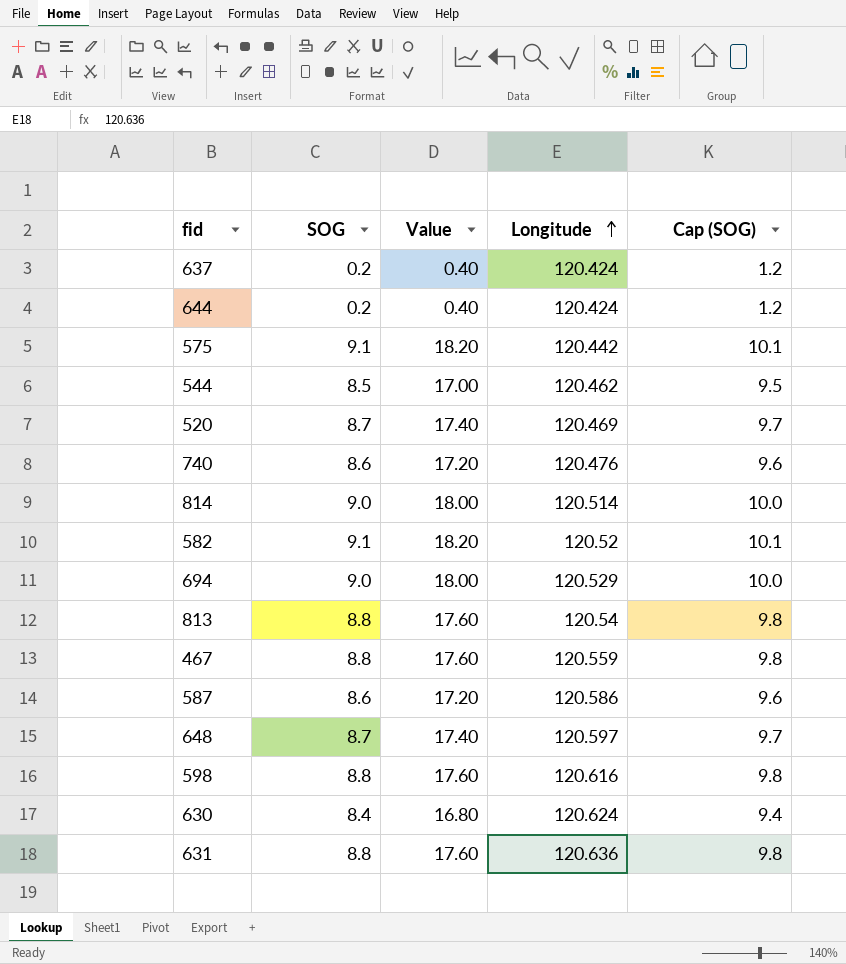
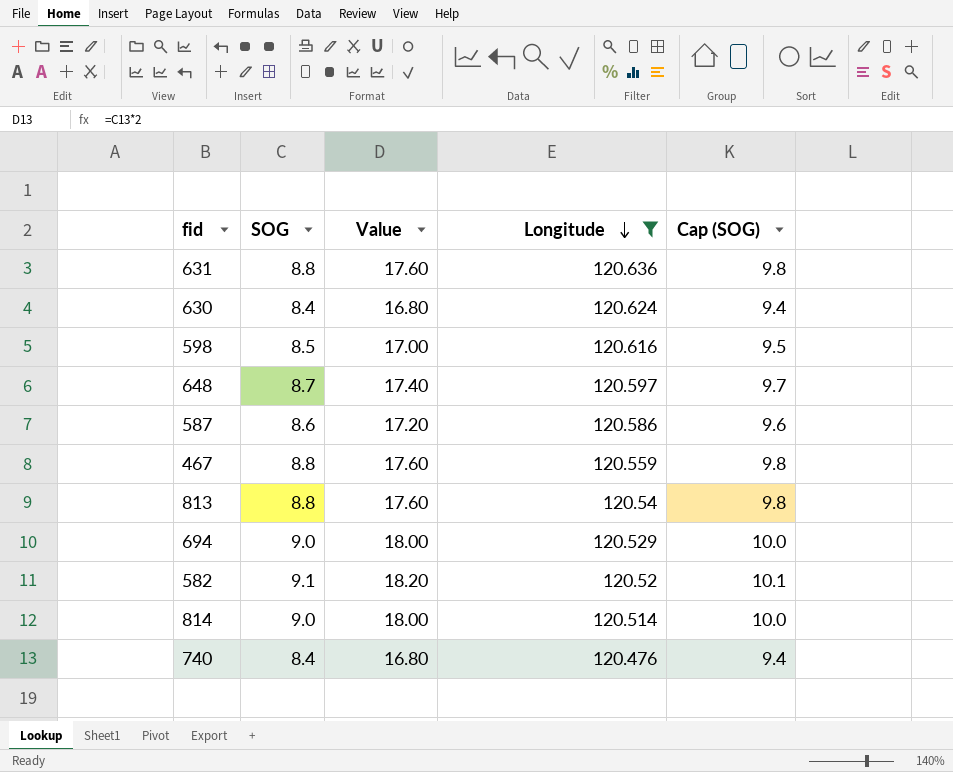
filter: none -> Longitude >= 120.476
row order: Longitude ascending -> Longitude descending
598 | SOG: 8.8 -> 8.5
598 | Value: 17.60 -> 17.00
598 | Cap (SOG): 9.8 -> 9.5
740 | SOG: 8.6 -> 8.4
740 | Value: 17.20 -> 16.80
740 | Cap (SOG): 9.6 -> 9.4

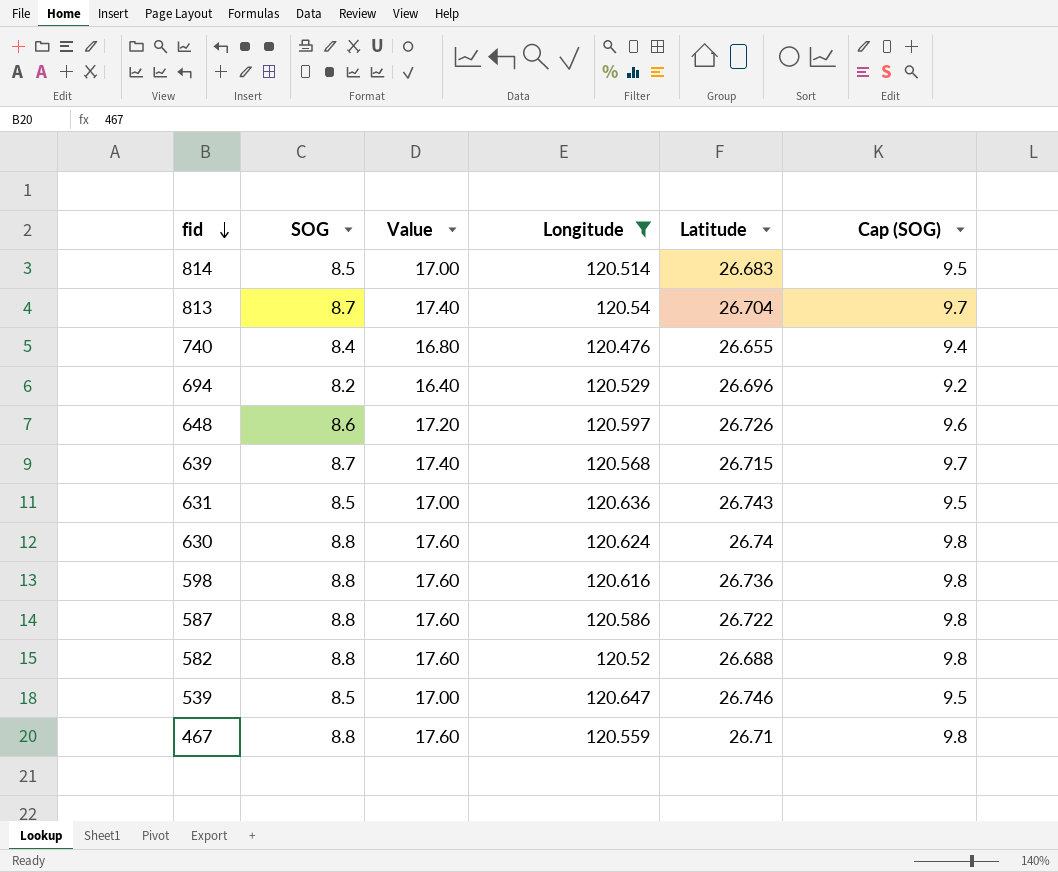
row order: Longitude descending -> fid descending
column Latitude | position: none -> 5
814 | SOG: 9.0 -> 8.5
814 | Value: 18.00 -> 17.00
814 | Cap (SOG): 10.0 -> 9.5
813 | SOG: 8.8 -> 8.7
813 | Value: 17.60 -> 17.40
813 | Cap (SOG): 9.8 -> 9.7
694 | SOG: 9.0 -> 8.2
694 | Value: 18.00 -> 16.40
694 | Cap (SOG): 10.0 -> 9.2
648 | SOG: 8.7 -> 8.6
648 | Value: 17.40 -> 17.20
648 | Cap (SOG): 9.7 -> 9.6
row 639: none -> 8.7 | 17.40 | 120.568 | 26.715 | 9.7
631 | SOG: 8.8 -> 8.5
631 | Value: 17.60 -> 17.00
631 | Cap (SOG): 9.8 -> 9.5
630 | SOG: 8.4 -> 8.8
630 | Value: 16.80 -> 17.60
630 | Cap (SOG): 9.4 -> 9.8
598 | SOG: 8.5 -> 8.8
598 | Value: 17.00 -> 17.60
598 | Cap (SOG): 9.5 -> 9.8
587 | SOG: 8.6 -> 8.8
587 | Value: 17.20 -> 17.60
587 | Cap (SOG): 9.6 -> 9.8
582 | SOG: 9.1 -> 8.8
582 | Value: 18.20 -> 17.60
582 | Cap (SOG): 10.1 -> 9.8
row 539: none -> 8.5 | 17.00 | 120.647 | 26.746 | 9.5

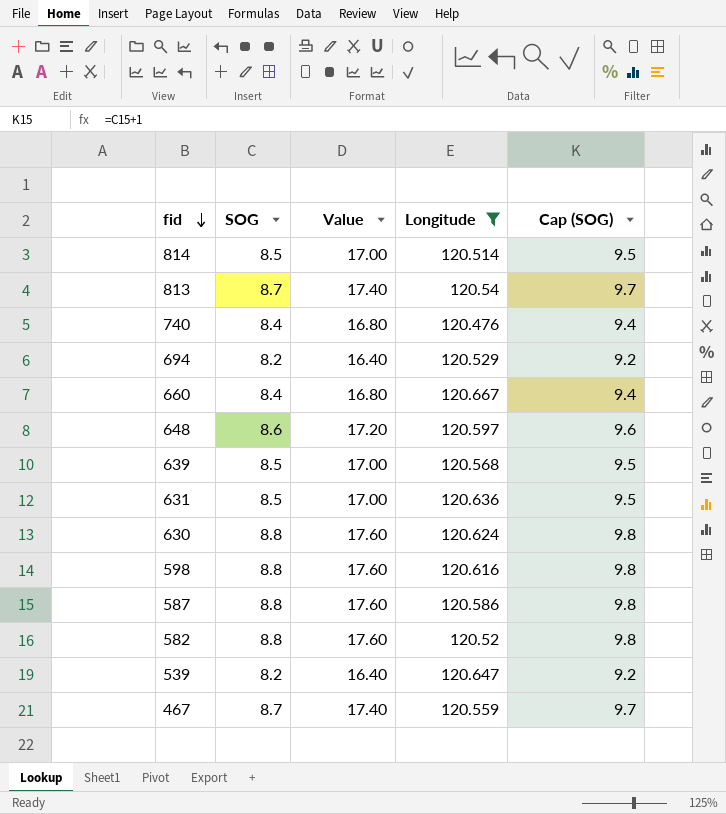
column Latitude | position: 5 -> none
row 660: none -> 8.4 | 16.80 | 120.667 | 9.4
639 | SOG: 8.7 -> 8.5
639 | Value: 17.40 -> 17.00
639 | Cap (SOG): 9.7 -> 9.5
539 | SOG: 8.5 -> 8.2
539 | Value: 17.00 -> 16.40
539 | Cap (SOG): 9.5 -> 9.2
467 | SOG: 8.8 -> 8.7
467 | Value: 17.60 -> 17.40
467 | Cap (SOG): 9.8 -> 9.7

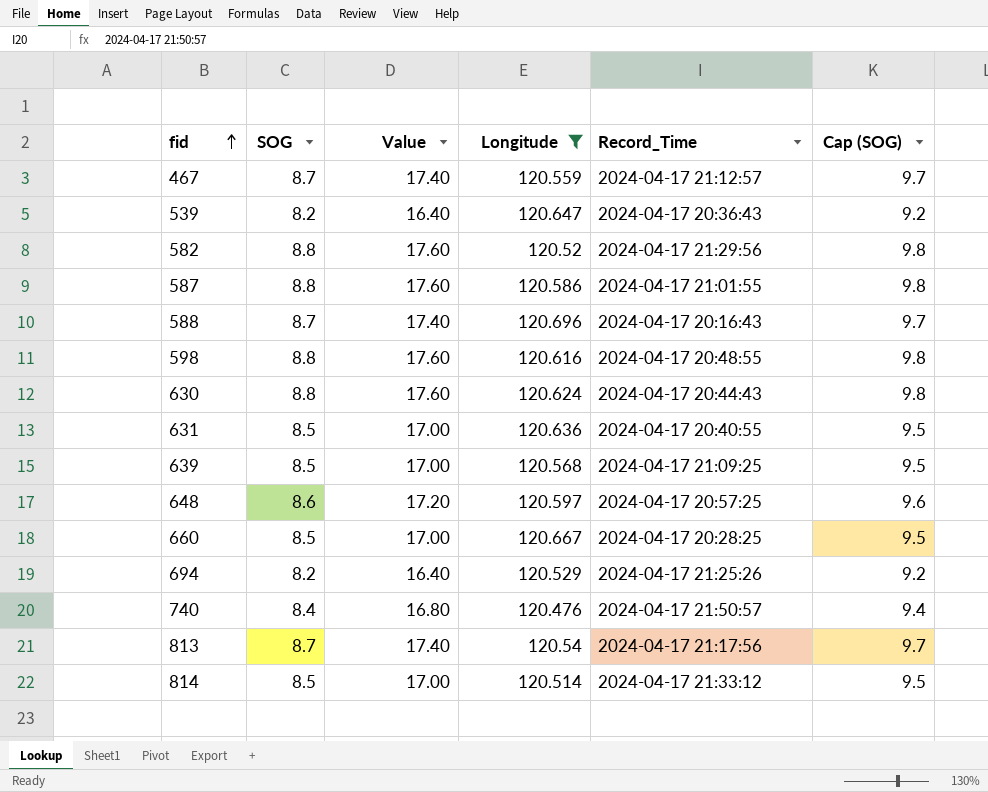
row order: fid descending -> fid ascending
column Record_Time | position: none -> 5
row 588: none -> 8.7 | 17.40 | 120.696 | 2024-04-17 20:16:43 | 9.7
660 | SOG: 8.4 -> 8.5
660 | Value: 16.80 -> 17.00
660 | Cap (SOG): 9.4 -> 9.5

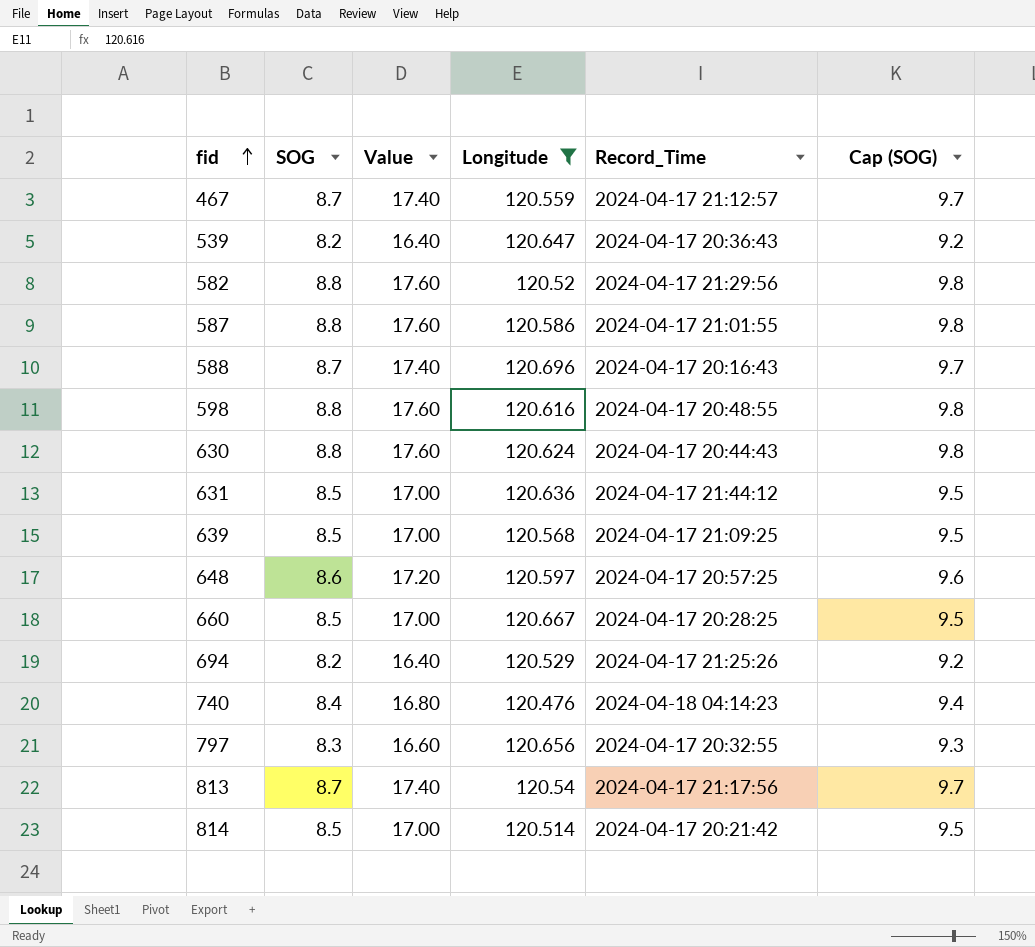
631 | Record_Time: 2024-04-17 20:40:55 -> 2024-04-17 21:44:12
740 | Record_Time: 2024-04-17 21:50:57 -> 2024-04-18 04:14:23
row 797: none -> 8.3 | 16.60 | 120.656 | 2024-04-17 20:32:55 | 9.3
814 | Record_Time: 2024-04-17 21:33:12 -> 2024-04-17 20:21:42

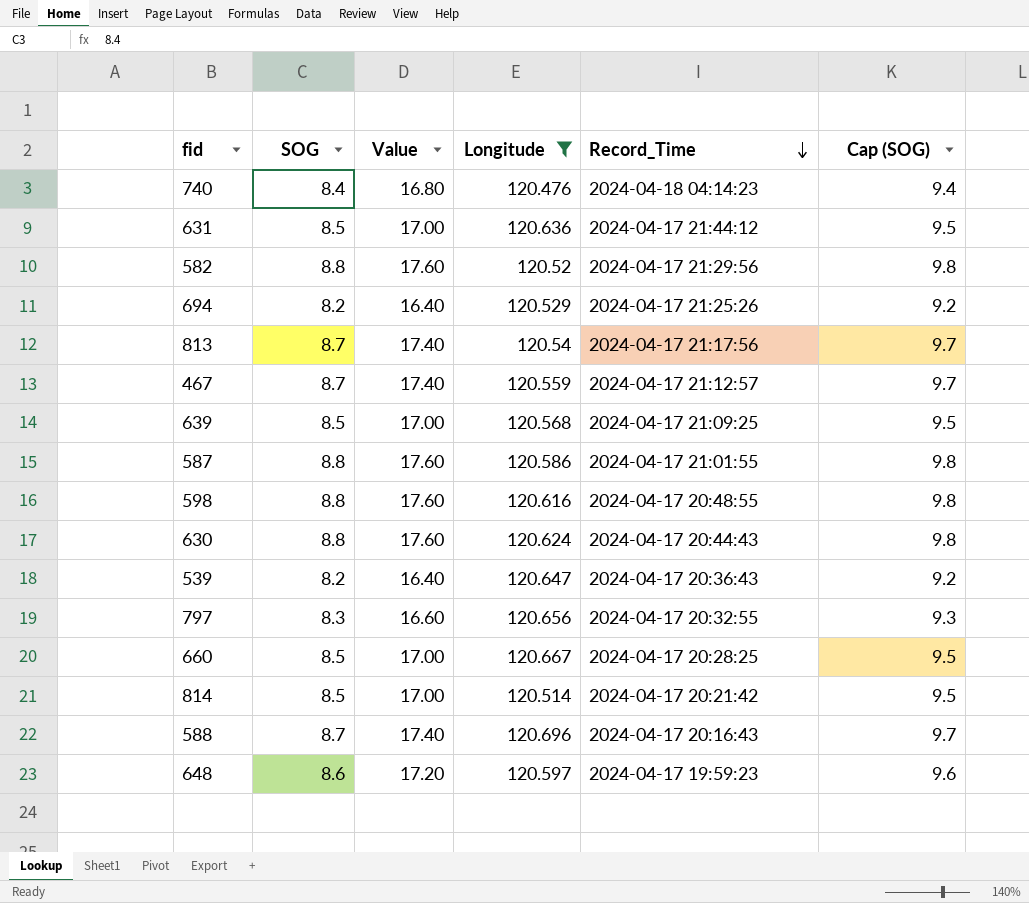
row order: fid ascending -> Record_Time descending
648 | Record_Time: 2024-04-17 20:57:25 -> 2024-04-17 19:59:23

